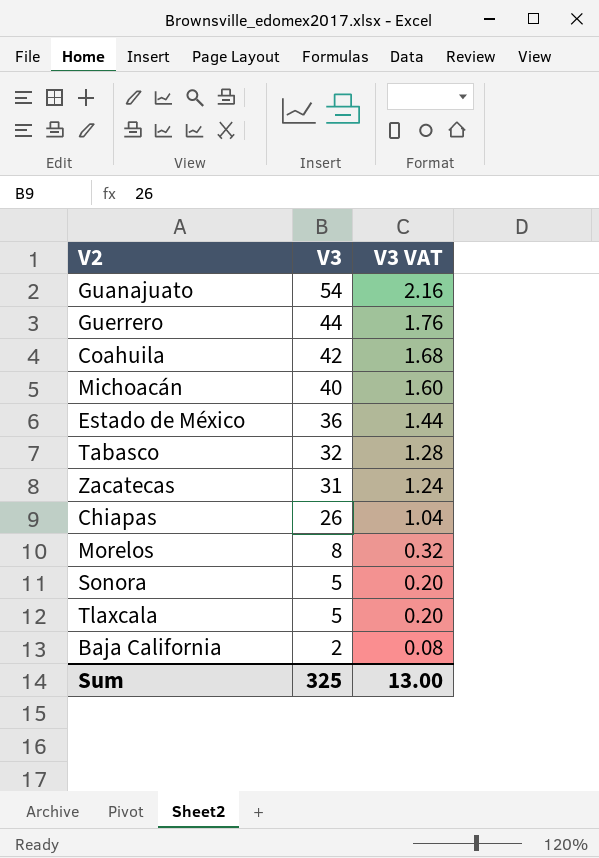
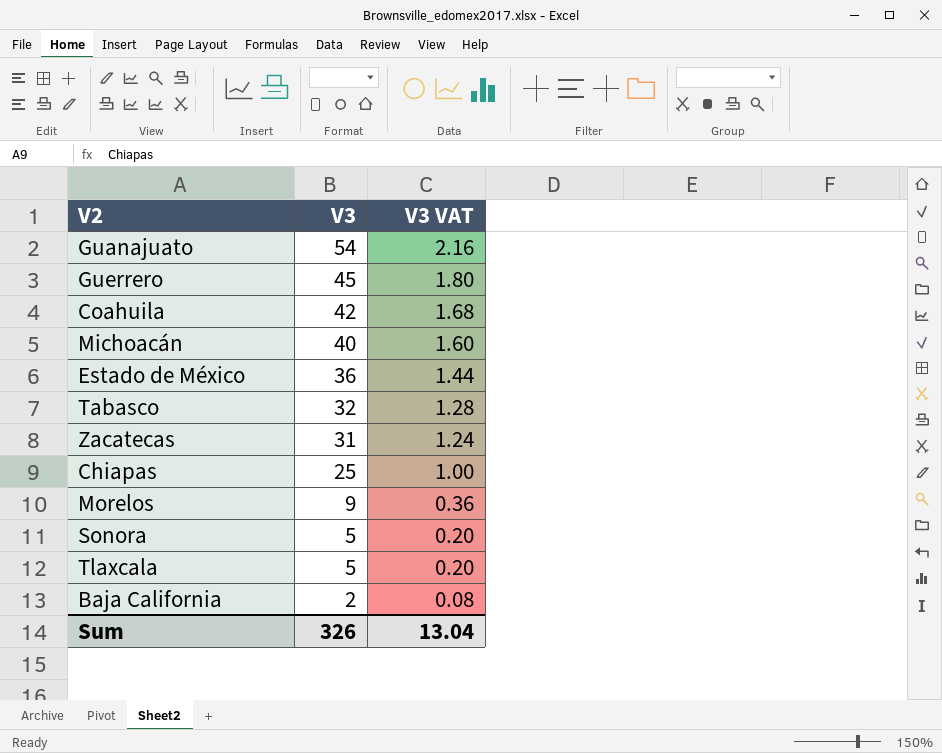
Guerrero | V3: 44 -> 45
Guerrero | V3 VAT: 1.76 -> 1.80
Chiapas | V3: 26 -> 25
Chiapas | V3 VAT: 1.04 -> 1.00
Morelos | V3: 8 -> 9
Morelos | V3 VAT: 0.32 -> 0.36
Sum | V3: 325 -> 326
Sum | V3 VAT: 13.00 -> 13.04

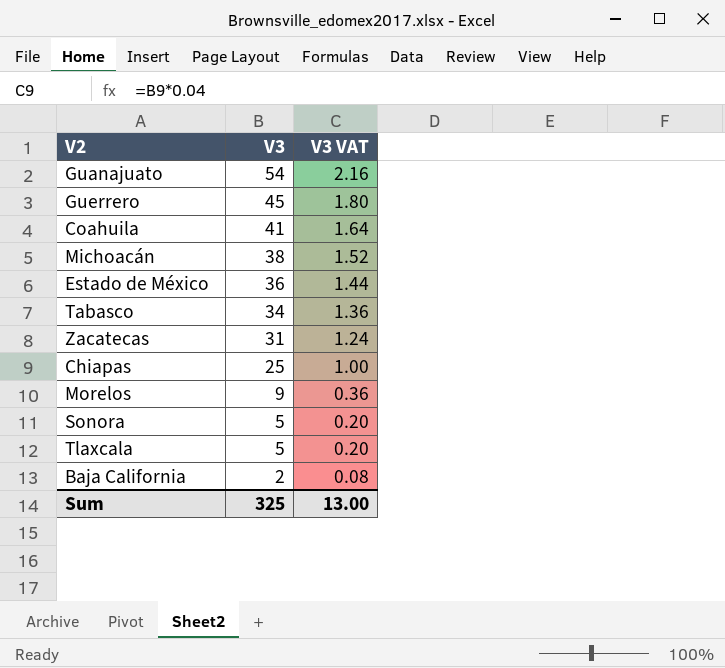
Coahuila | V3: 42 -> 41
Coahuila | V3 VAT: 1.68 -> 1.64
Michoacán | V3: 40 -> 38
Michoacán | V3 VAT: 1.60 -> 1.52
Tabasco | V3: 32 -> 34
Tabasco | V3 VAT: 1.28 -> 1.36
Sum | V3: 326 -> 325
Sum | V3 VAT: 13.04 -> 13.00

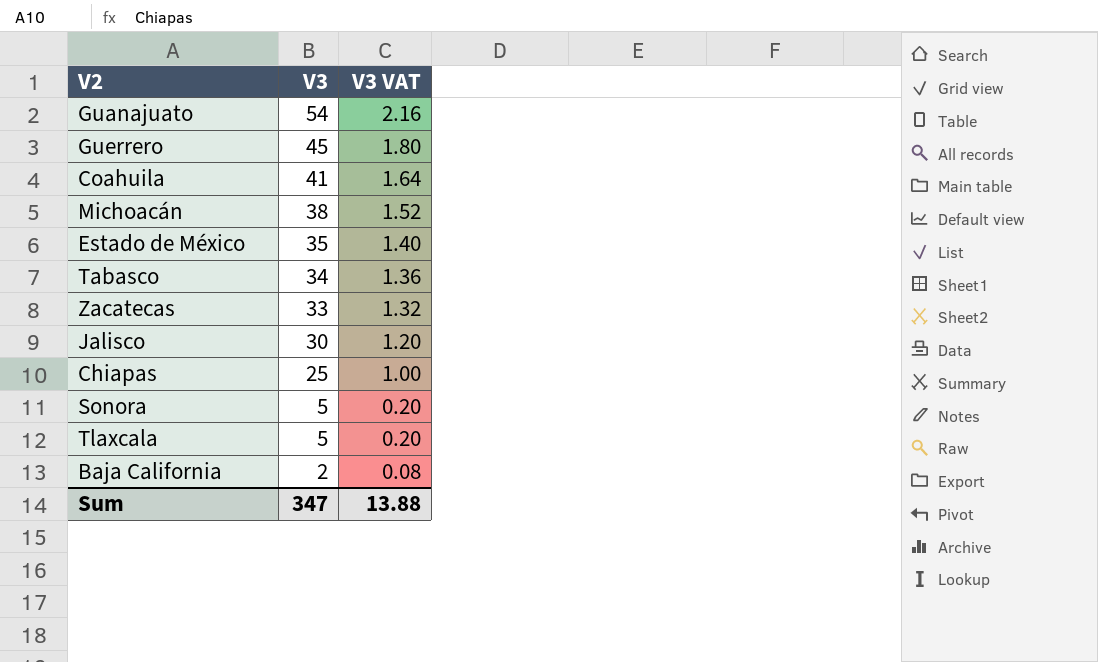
row Morelos: 9 | 0.36 -> none
Estado de México | V3: 36 -> 35
Estado de México | V3 VAT: 1.44 -> 1.40
Zacatecas | V3: 31 -> 33
Zacatecas | V3 VAT: 1.24 -> 1.32
row Jalisco: none -> 30 | 1.20
Sum | V3: 325 -> 347
Sum | V3 VAT: 13.00 -> 13.88

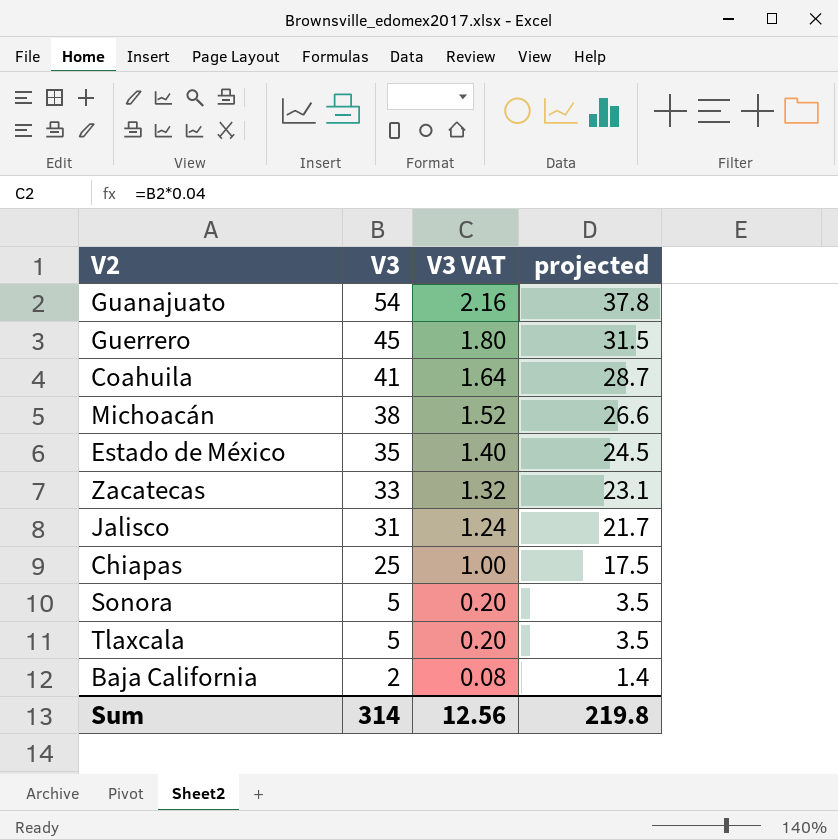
column projected | formula: none -> [V3] * 0.7
row Tabasco: 34 | 1.36 -> none
Jalisco | V3: 30 -> 31
Jalisco | V3 VAT: 1.20 -> 1.24
Sum | V3: 347 -> 314
Sum | V3 VAT: 13.88 -> 12.56

